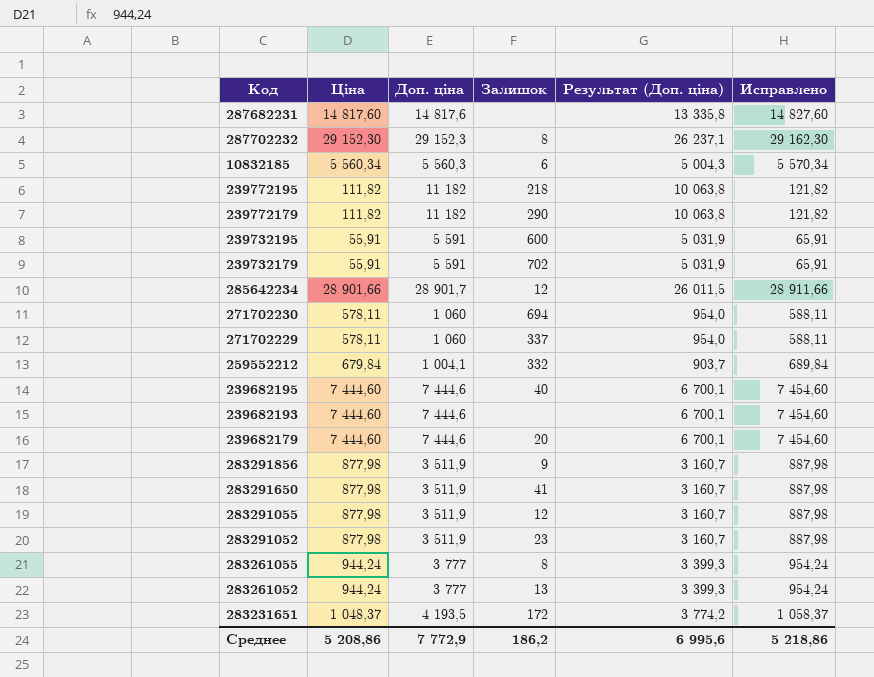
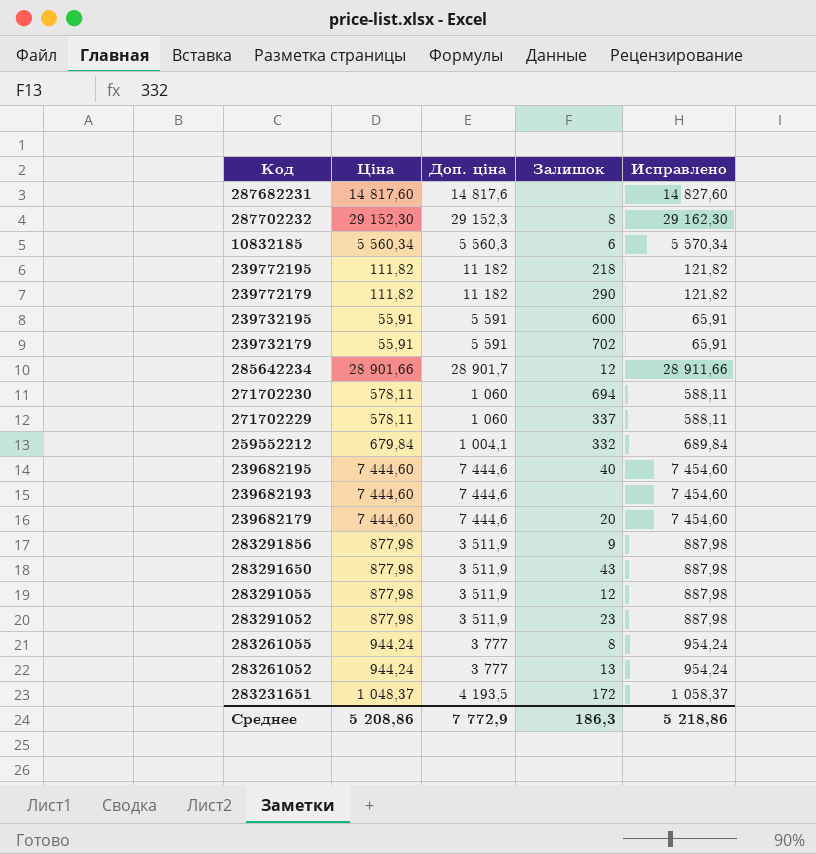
column Результат (Доп. ціна) | formula: [Доп. ціна] * 0,9 -> none
283291650 | Залишок: 41 -> 43
Среднее | Залишок: 186,2 -> 186,3

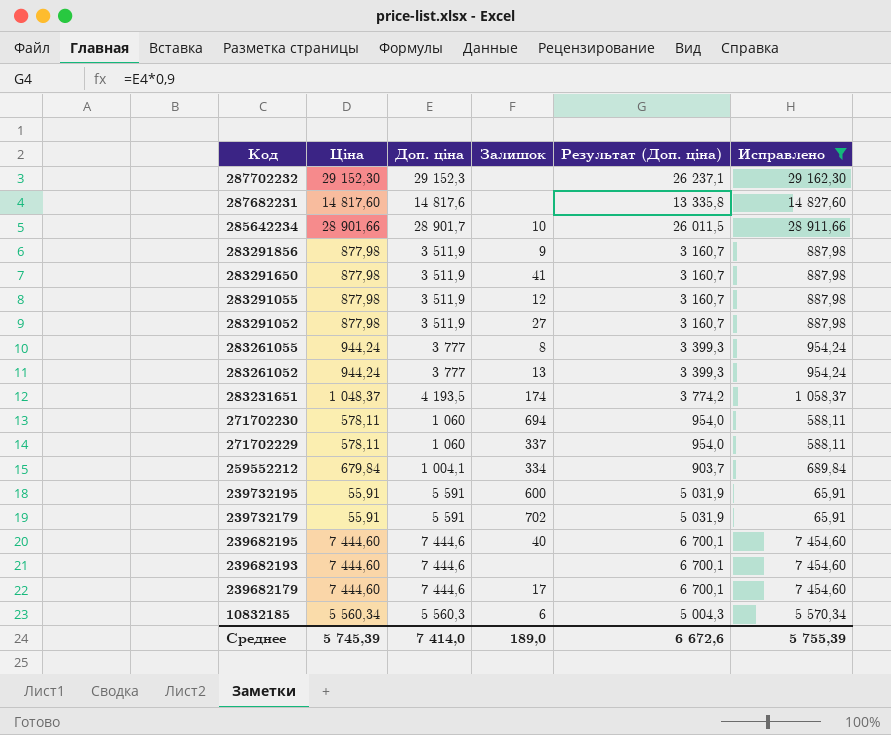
filter: none -> Исправлено != 121,82
row order: none -> Код descending
column Результат (Доп. ціна) | formula: none -> [Доп. ціна] * 0,9
287702232 | Залишок: 8 -> none
285642234 | Залишок: 12 -> 10
283291650 | Залишок: 43 -> 41
283291052 | Залишок: 23 -> 27
283231651 | Залишок: 172 -> 174
259552212 | Залишок: 332 -> 334
239682179 | Залишок: 20 -> 17
Среднее | Ціна: 5 208,86 -> 5 745,39
Среднее | Доп. ціна: 7 772,9 -> 7 414,0
Среднее | Залишок: 186,3 -> 189,0
Среднее | Исправлено: 5 218,86 -> 5 755,39

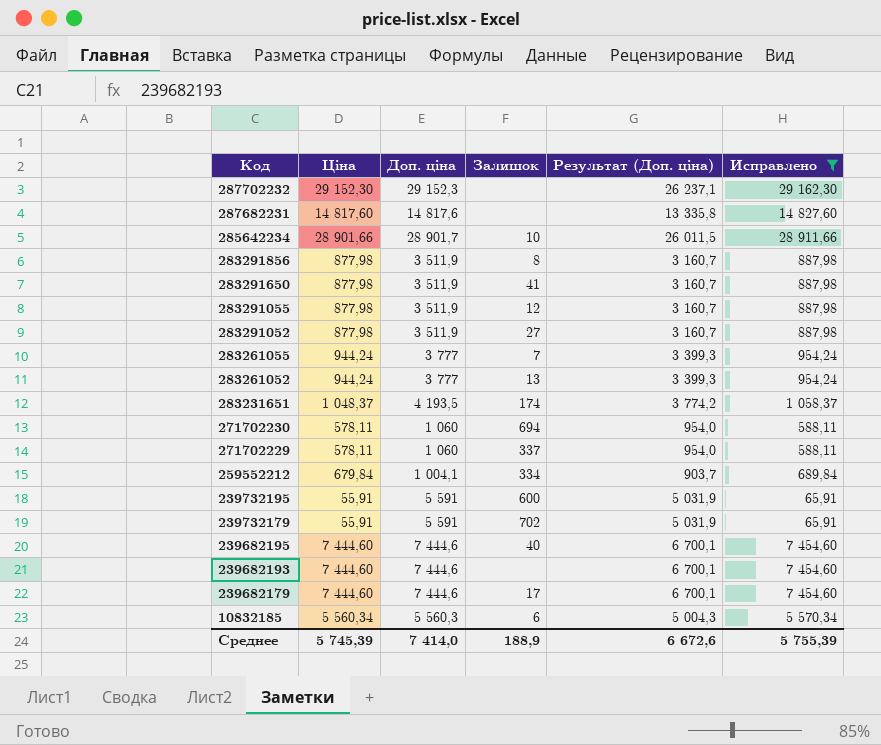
283291856 | Залишок: 9 -> 8
283261055 | Залишок: 8 -> 7
Среднее | Залишок: 189,0 -> 188,9

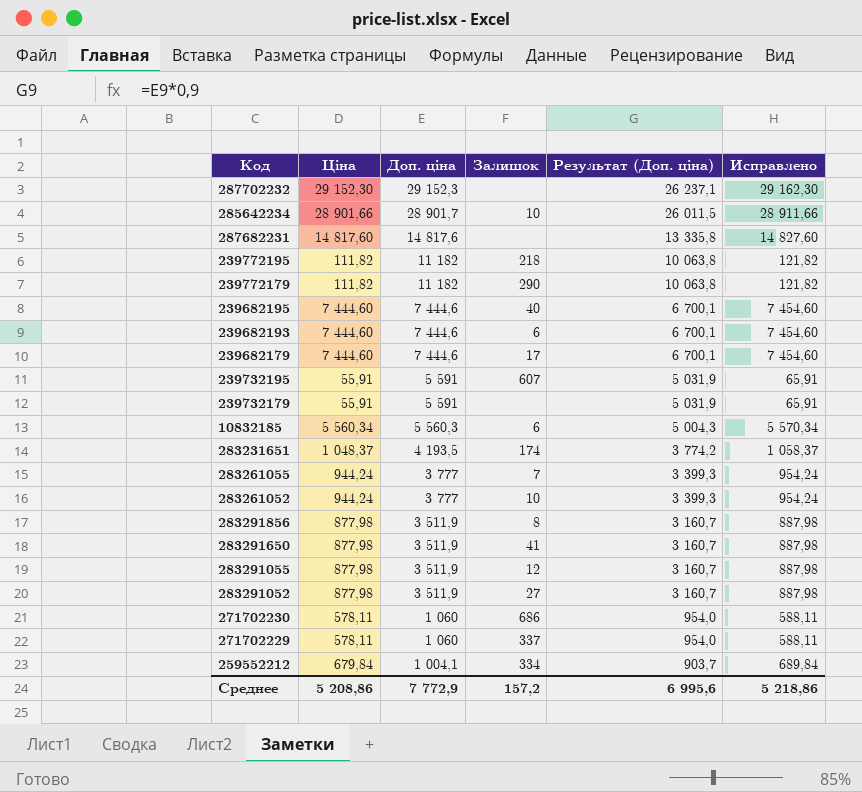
filter: Исправлено != 121,82 -> none
row order: Код descending -> Доп. ціна descending
239682193 | Залишок: none -> 6
239732195 | Залишок: 600 -> 607
239732179 | Залишок: 702 -> none
283261052 | Залишок: 13 -> 10
271702230 | Залишок: 694 -> 686
Среднее | Ціна: 5 745,39 -> 5 208,86
Среднее | Доп. ціна: 7 414,0 -> 7 772,9
Среднее | Залишок: 188,9 -> 157,2
Среднее | Результат (Доп. ціна): 6 672,6 -> 6 995,6
Среднее | Исправлено: 5 755,39 -> 5 218,86

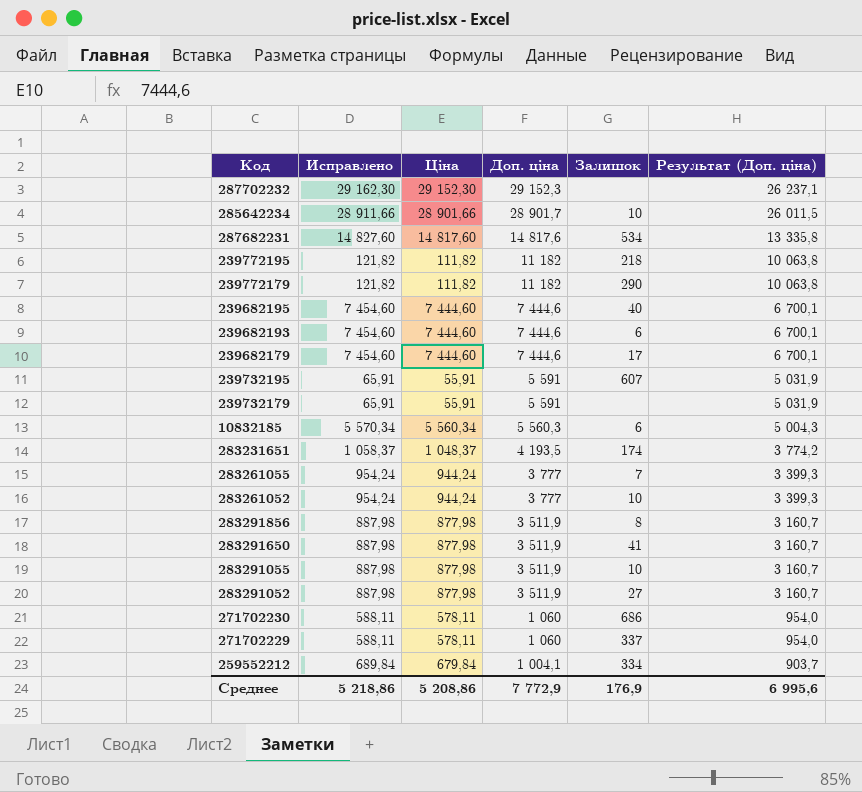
column Исправлено | position: 6 -> 2
287682231 | Залишок: none -> 534
283291055 | Залишок: 12 -> 10
Среднее | Залишок: 157,2 -> 176,9

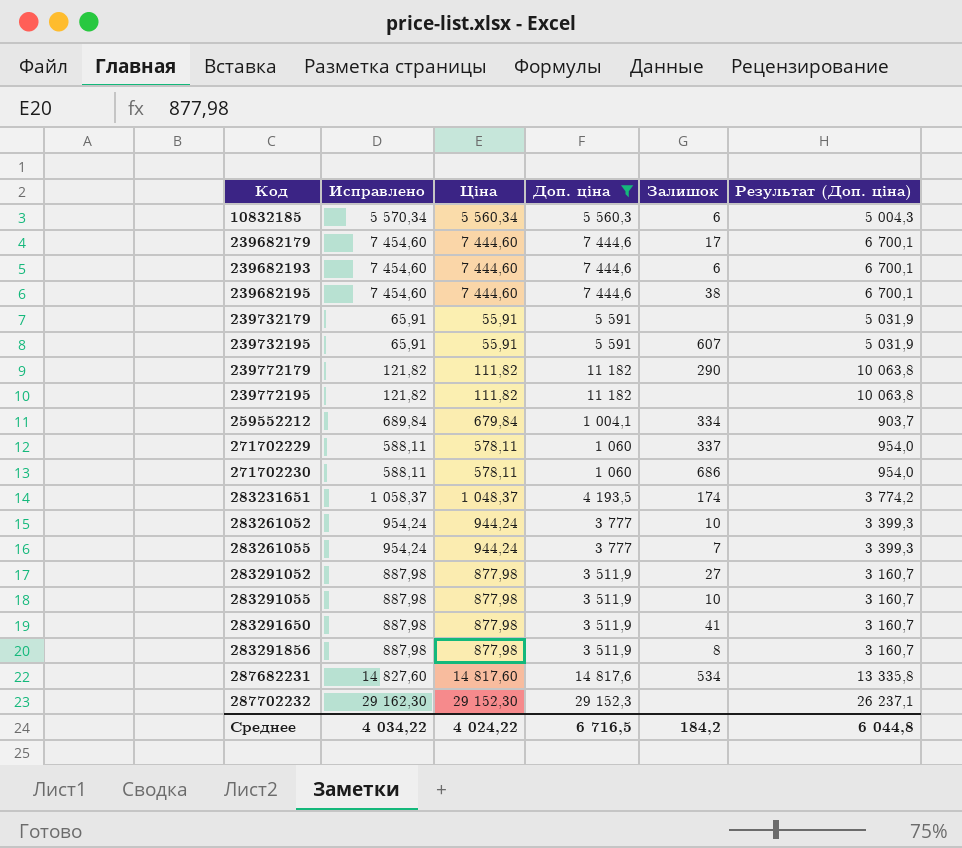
filter: none -> Доп. ціна != 28 901,7
row order: Доп. ціна descending -> Код ascending
239682195 | Залишок: 40 -> 38
239772195 | Залишок: 218 -> none
Среднее | Исправлено: 5 218,86 -> 4 034,22
Среднее | Ціна: 5 208,86 -> 4 024,22
Среднее | Доп. ціна: 7 772,9 -> 6 716,5
Среднее | Залишок: 176,9 -> 184,2
Среднее | Результат (Доп. ціна): 6 995,6 -> 6 044,8

